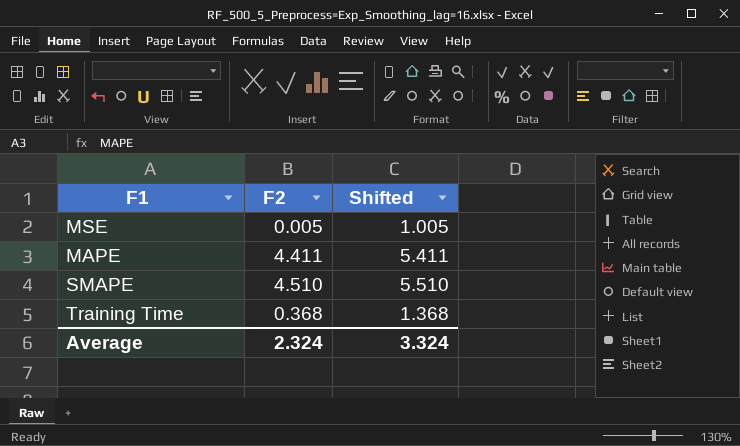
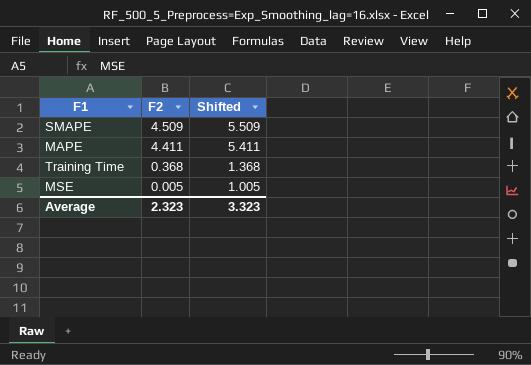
row order: none -> F2 descending
SMAPE | F2: 4.510 -> 4.509
SMAPE | Shifted: 5.510 -> 5.509
Average | F2: 2.324 -> 2.323
Average | Shifted: 3.324 -> 3.323

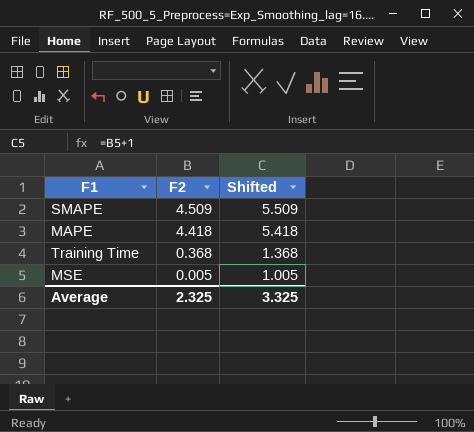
MAPE | F2: 4.411 -> 4.418
MAPE | Shifted: 5.411 -> 5.418
Average | F2: 2.323 -> 2.325
Average | Shifted: 3.323 -> 3.325

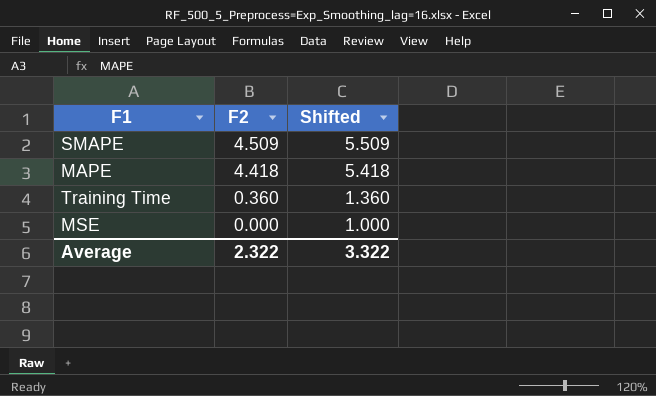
Training Time | F2: 0.368 -> 0.360
Training Time | Shifted: 1.368 -> 1.360
MSE | F2: 0.005 -> 0.000
MSE | Shifted: 1.005 -> 1.000
Average | F2: 2.325 -> 2.322
Average | Shifted: 3.325 -> 3.322

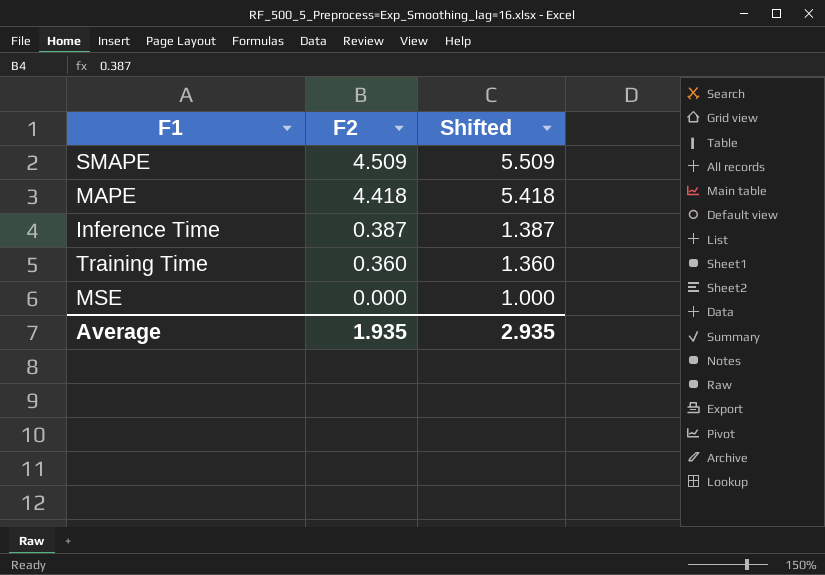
row Inference Time: none -> 0.387 | 1.387
Average | F2: 2.322 -> 1.935
Average | Shifted: 3.322 -> 2.935

